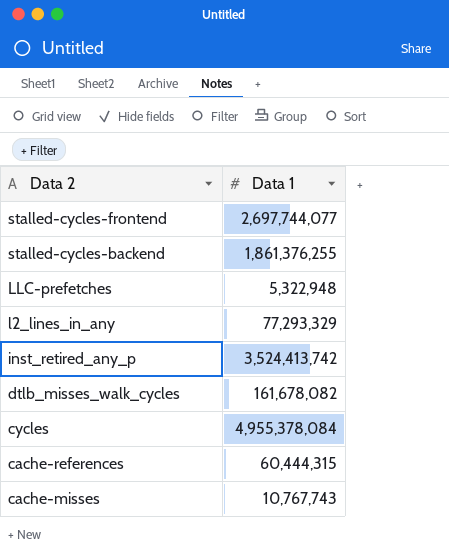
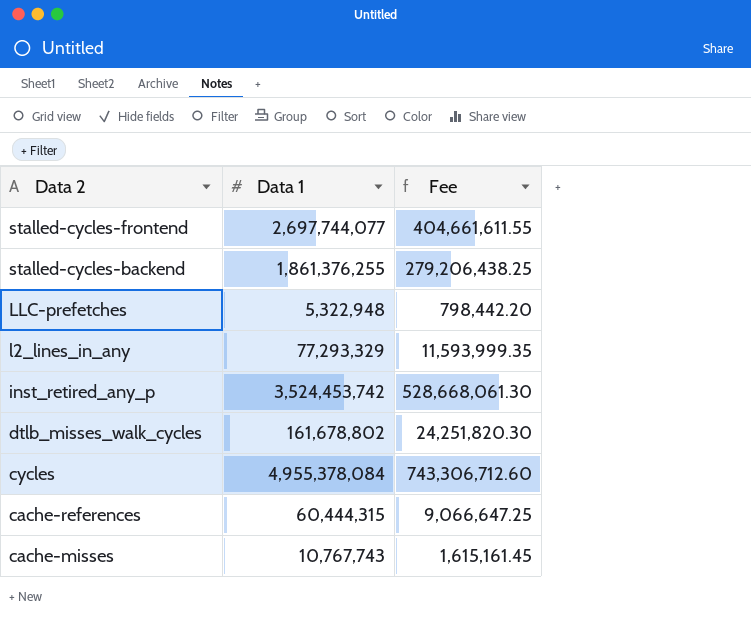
column Fee | formula: none -> [Data 1] * 0.15
inst_retired_any_p | Data 1: 3,524,413,742 -> 3,524,453,742
dtlb_misses_walk_cycles | Data 1: 161,678,082 -> 161,678,802

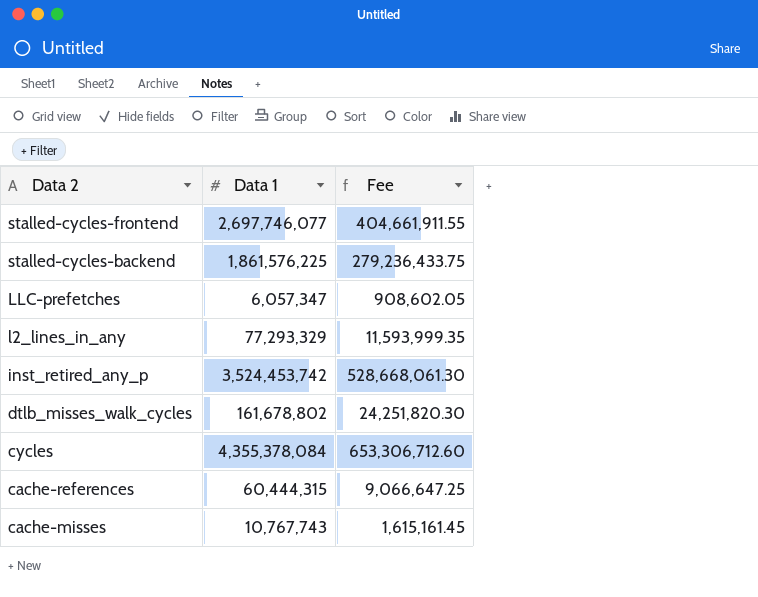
stalled-cycles-frontend | Data 1: 2,697,744,077 -> 2,697,746,077
stalled-cycles-frontend | Fee: 404,661,611.55 -> 404,661,911.55
stalled-cycles-backend | Data 1: 1,861,376,255 -> 1,861,576,225
stalled-cycles-backend | Fee: 279,206,438.25 -> 279,236,433.75
LLC-prefetches | Data 1: 5,322,948 -> 6,057,347
LLC-prefetches | Fee: 798,442.20 -> 908,602.05
cycles | Data 1: 4,955,378,084 -> 4,355,378,084
cycles | Fee: 743,306,712.60 -> 653,306,712.60

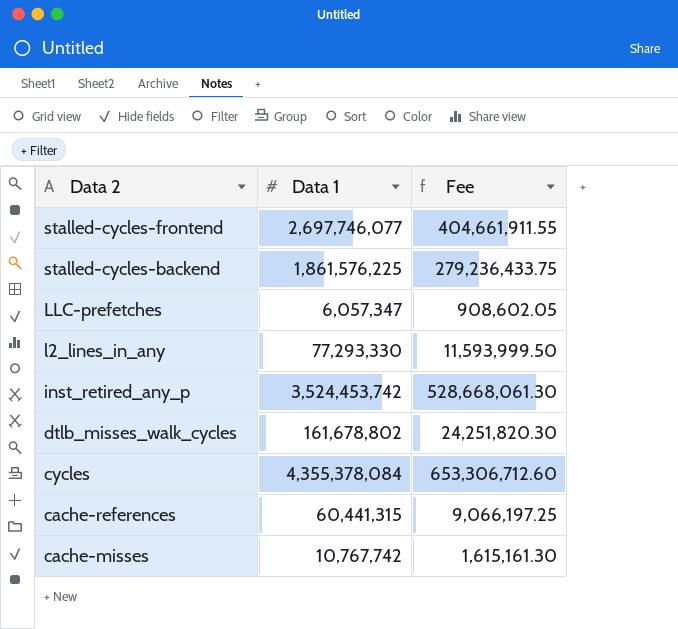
l2_lines_in_any | Data 1: 77,293,329 -> 77,293,330
l2_lines_in_any | Fee: 11,593,999.35 -> 11,593,999.50
cache-references | Data 1: 60,444,315 -> 60,441,315
cache-references | Fee: 9,066,647.25 -> 9,066,197.25
cache-misses | Data 1: 10,767,743 -> 10,767,742
cache-misses | Fee: 1,615,161.45 -> 1,615,161.30

